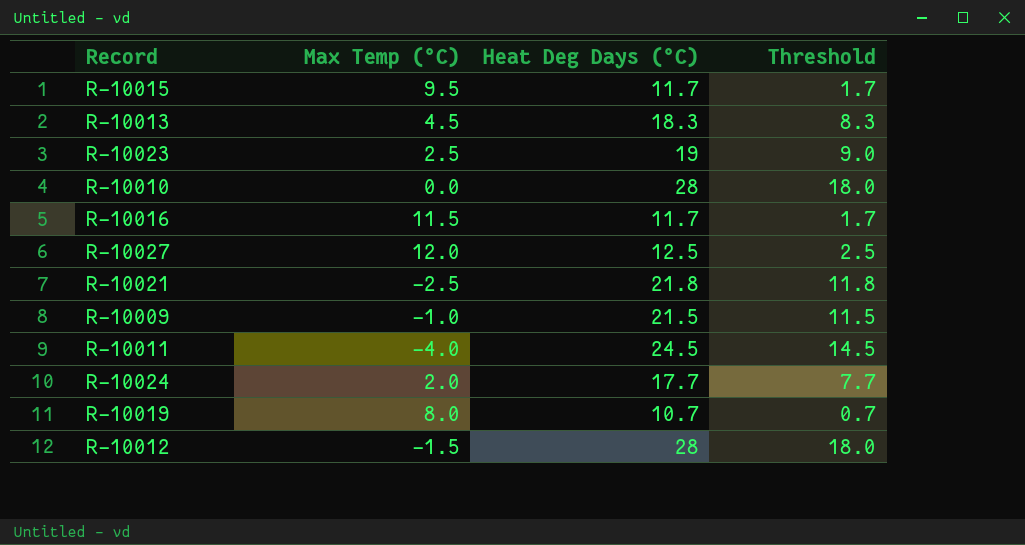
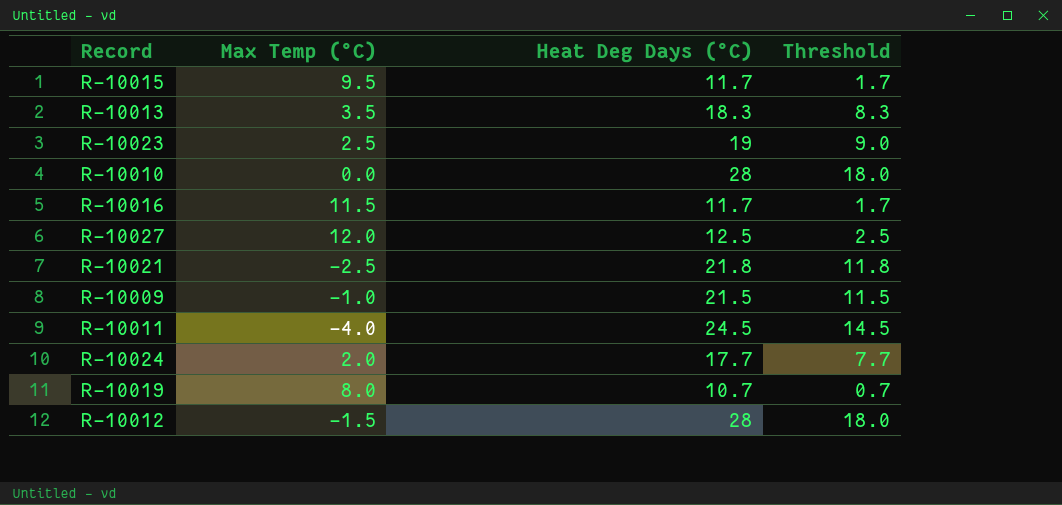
R-10013 | Max Temp (°C): 4.5 -> 3.5

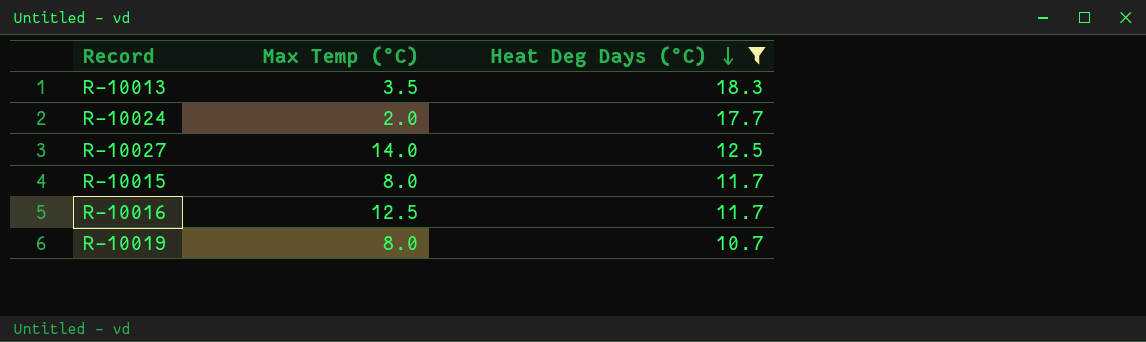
filter: none -> Heat Deg Days (°C) <= 18.3
row order: none -> Heat Deg Days (°C) descending
column Threshold | formula: [Heat Deg Days (°C)] - 10 -> none
R-10027 | Max Temp (°C): 12.0 -> 14.0
R-10015 | Max Temp (°C): 9.5 -> 8.0
R-10016 | Max Temp (°C): 11.5 -> 12.5

